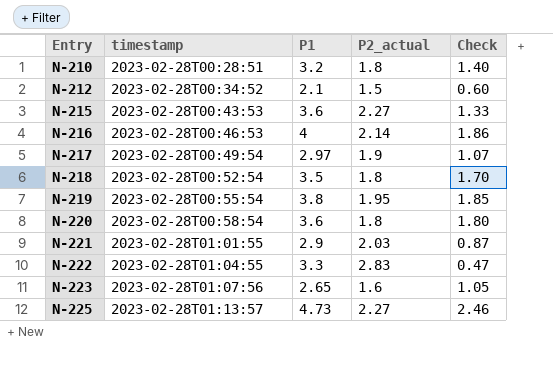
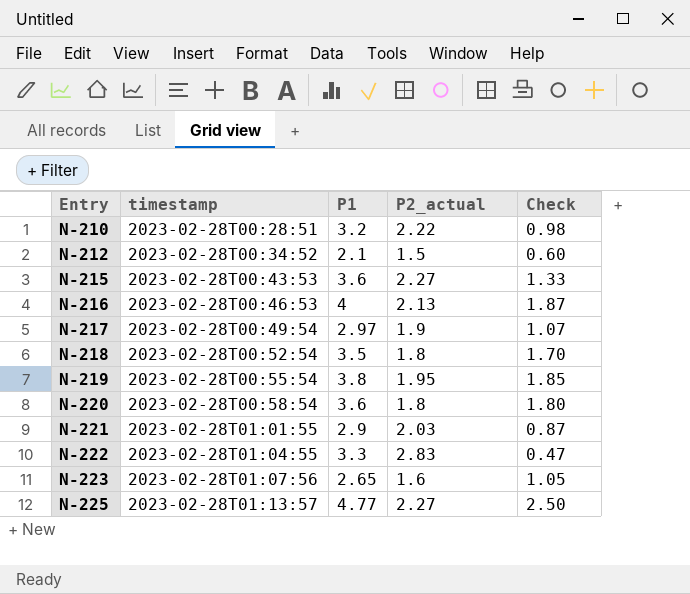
N-210 | P2_actual: 1.8 -> 2.22
N-210 | Check: 1.40 -> 0.98
N-216 | P2_actual: 2.14 -> 2.13
N-216 | Check: 1.86 -> 1.87
N-225 | P1: 4.73 -> 4.77
N-225 | Check: 2.46 -> 2.50

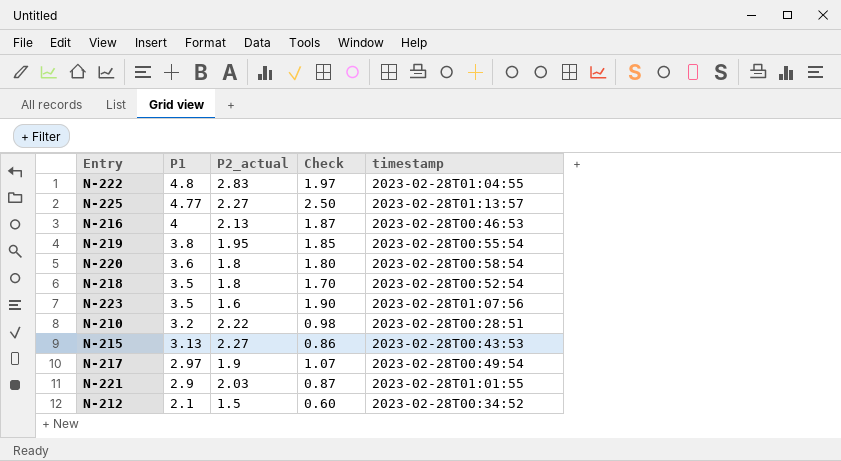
row order: Entry ascending -> P1 descending
column timestamp | position: 2 -> 5
N-222 | P1: 3.3 -> 4.8
N-222 | Check: 0.47 -> 1.97
N-223 | P1: 2.65 -> 3.5
N-223 | Check: 1.05 -> 1.90
N-215 | P1: 3.6 -> 3.13
N-215 | Check: 1.33 -> 0.86

